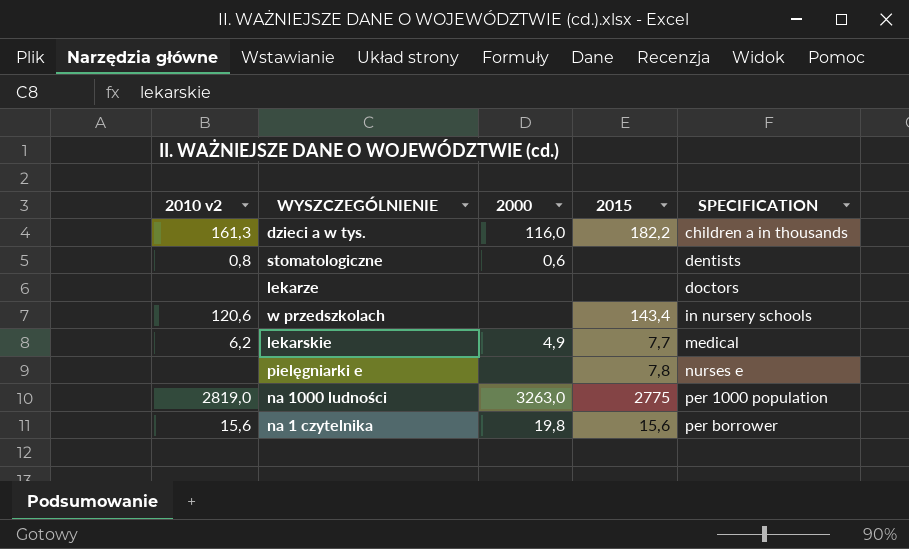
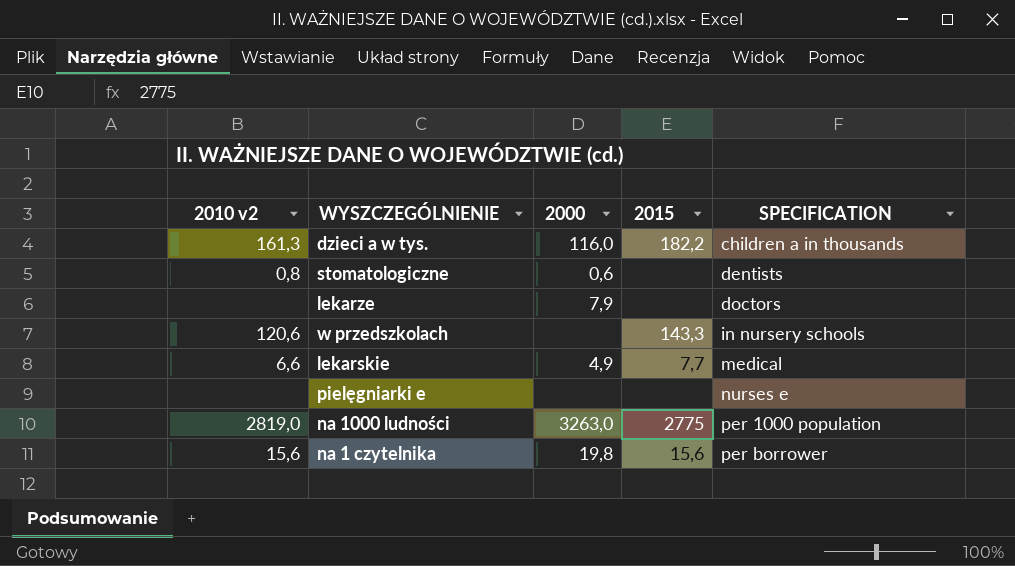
lekarze | 2000: none -> 7,9
w przedszkolach | 2015: 143,4 -> 143,3
lekarskie | 2010 v2: 6,2 -> 6,6
pielęgniarki e | 2015: 7,8 -> none

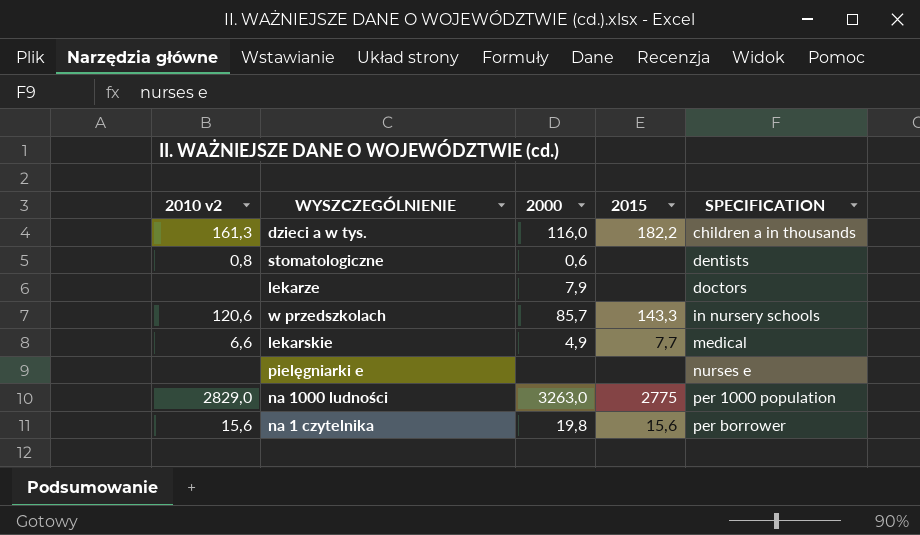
w przedszkolach | 2000: none -> 85,7
na 1000 ludności | 2010 v2: 2819,0 -> 2829,0

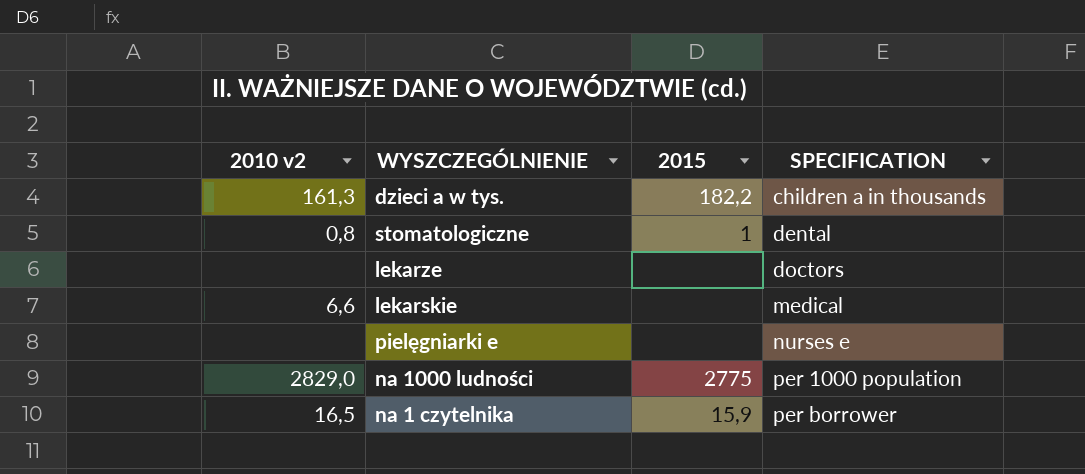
column 2000 | position: 3 -> none
row w przedszkolach: 120,6 | 85,7 | 143,3 | in nursery schools -> none
stomatologiczne | 2015: none -> 1
stomatologiczne | SPECIFICATION: dentists -> dental
lekarskie | 2015: 7,7 -> none
na 1 czytelnika | 2010 v2: 15,6 -> 16,5
na 1 czytelnika | 2015: 15,6 -> 15,9

